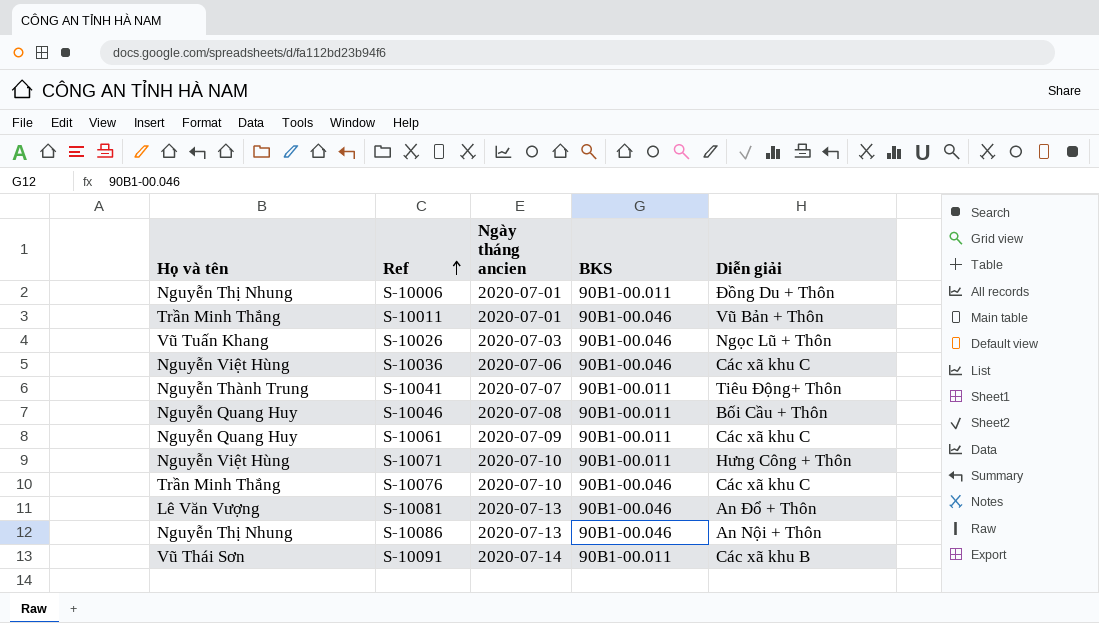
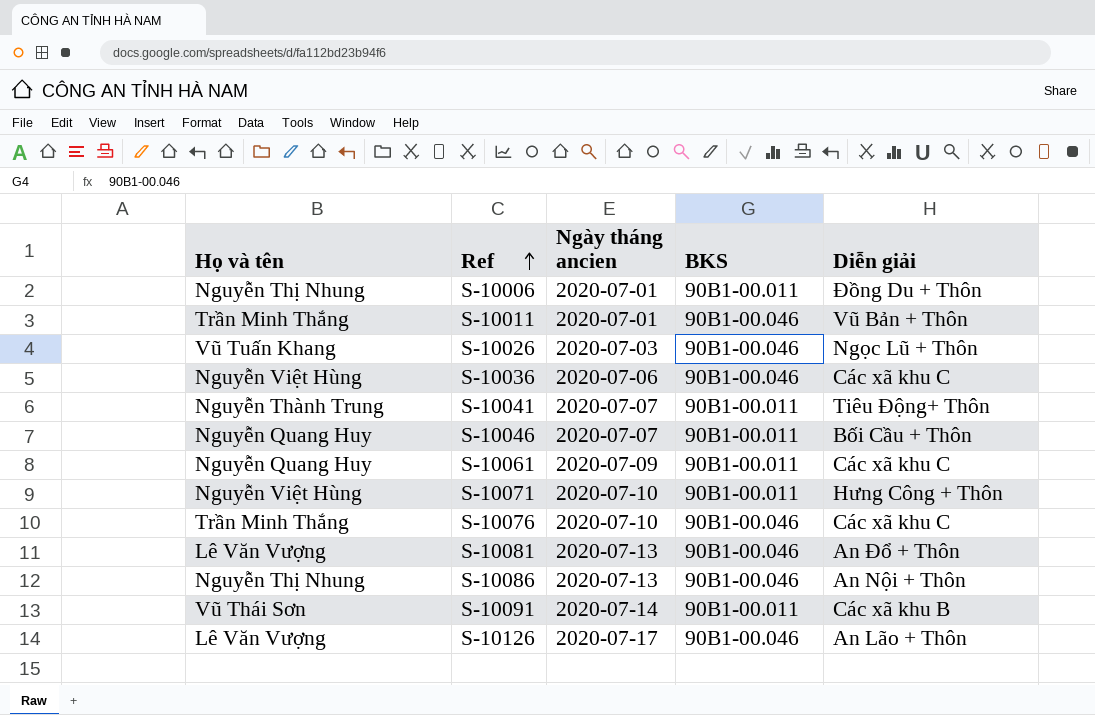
S-10046 | Ngày tháng ancien: 2020-07-08 -> 2020-07-07
row S-10126: none -> Lê Văn Vượng | 2020-07-17 | 90B1-00.046 | An Lão + Thôn

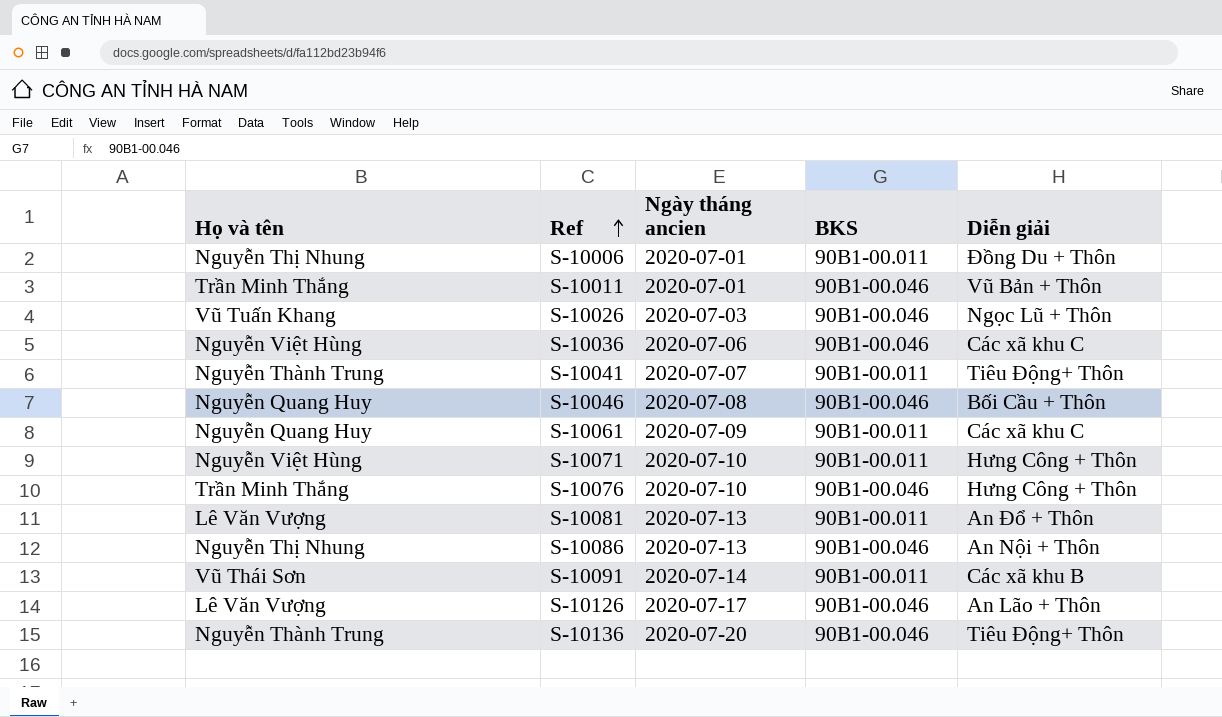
S-10046 | Ngày tháng ancien: 2020-07-07 -> 2020-07-08
S-10046 | BKS: 90B1-00.011 -> 90B1-00.046
S-10076 | Diễn giải: Các xã khu C -> Hưng Công + Thôn
S-10081 | BKS: 90B1-00.046 -> 90B1-00.011
row S-10136: none -> Nguyễn Thành Trung | 2020-07-20 | 90B1-00.046 | Tiêu Động+ Thôn

